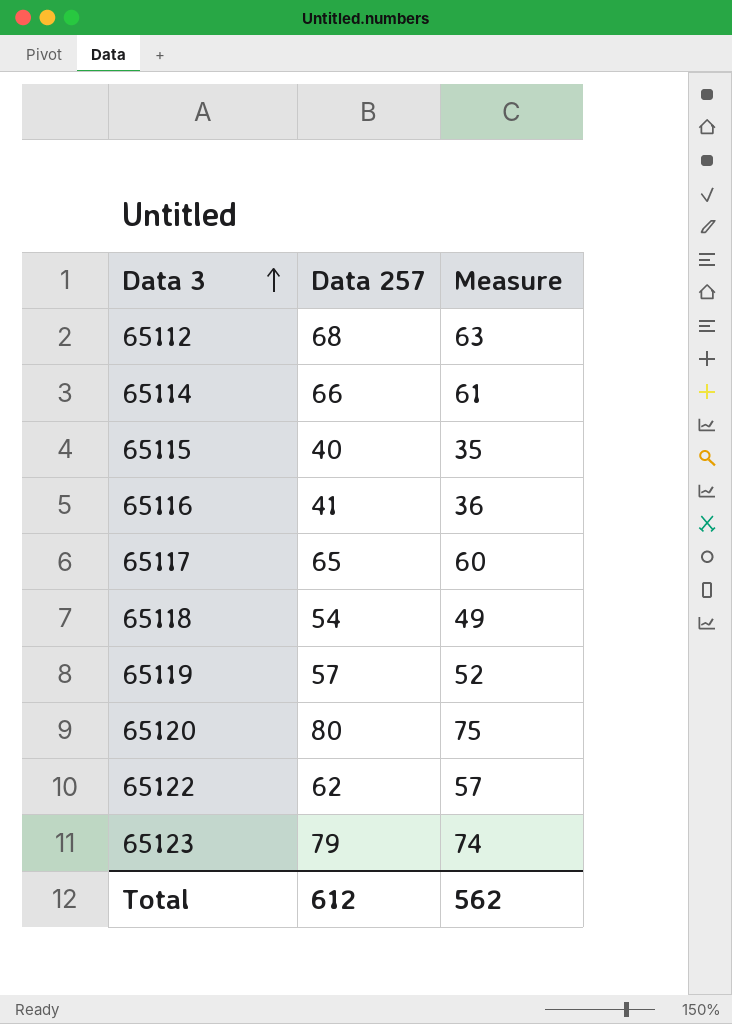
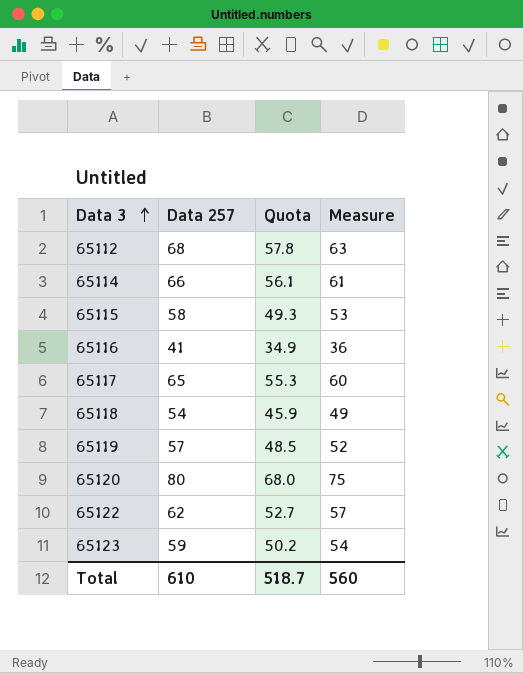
column Quota | formula: none -> [Data 257] * 0.85
65115 | Data 257: 40 -> 58
65115 | Measure: 35 -> 53
65123 | Data 257: 79 -> 59
65123 | Measure: 74 -> 54
Total | Data 257: 612 -> 610
Total | Measure: 562 -> 560

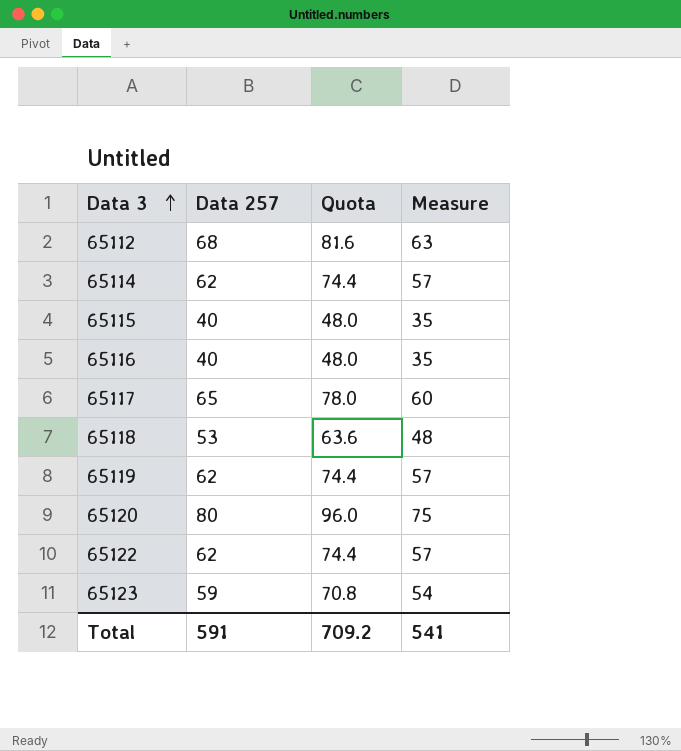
column Quota | formula: [Data 257] * 0.85 -> [Data 257] * 1.2
65114 | Data 257: 66 -> 62
65114 | Measure: 61 -> 57
65115 | Data 257: 58 -> 40
65115 | Measure: 53 -> 35
65116 | Data 257: 41 -> 40
65116 | Measure: 36 -> 35
65118 | Data 257: 54 -> 53
65118 | Measure: 49 -> 48
65119 | Data 257: 57 -> 62
65119 | Measure: 52 -> 57
Total | Data 257: 610 -> 591
Total | Quota: 518.7 -> 709.2
Total | Measure: 560 -> 541

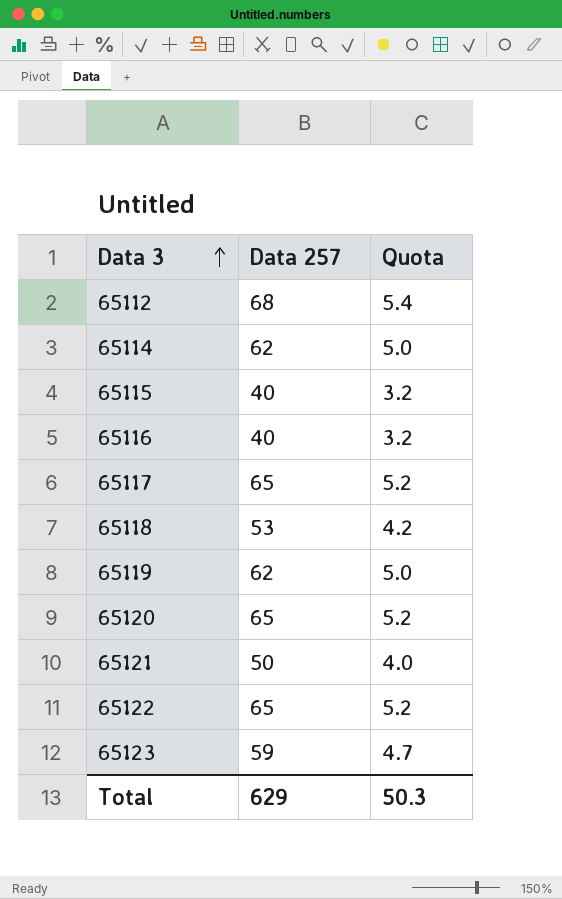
column Measure | formula: [Data 257] - 5 -> none
column Quota | formula: [Data 257] * 1.2 -> [Data 257] * 0.08
65120 | Data 257: 80 -> 65
row 65121: none -> 50 | 4.0
65122 | Data 257: 62 -> 65
Total | Data 257: 591 -> 629
Total | Quota: 709.2 -> 50.3

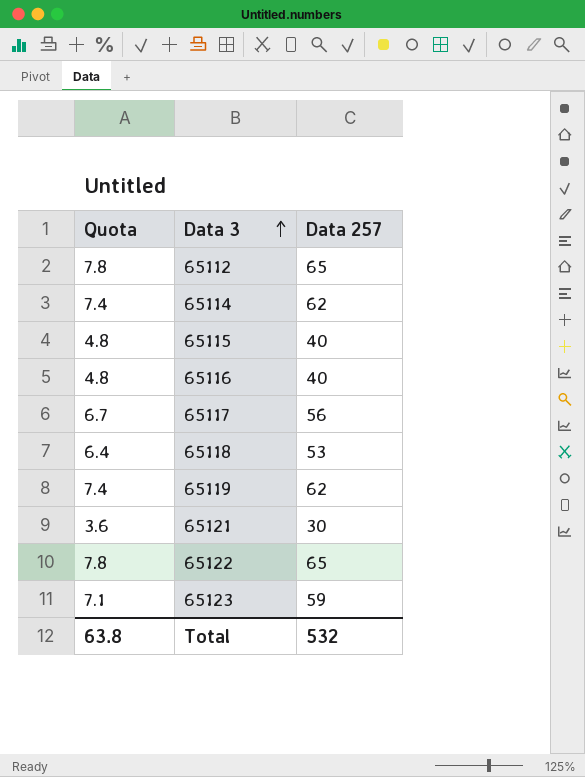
column Quota | formula: [Data 257] * 0.08 -> [Data 257] * 0.12
column Quota | position: 3 -> 1
row 65120: 65 | 5.2 -> none
65112 | Data 257: 68 -> 65
65117 | Data 257: 65 -> 56
65121 | Data 257: 50 -> 30
Total | Quota: 50.3 -> 63.8
Total | Data 257: 629 -> 532

